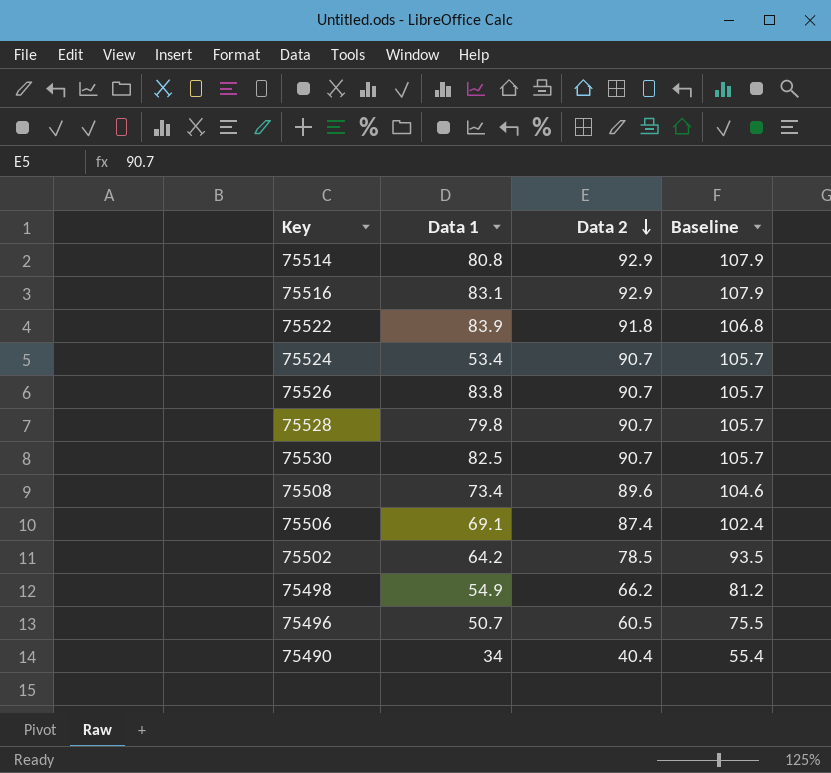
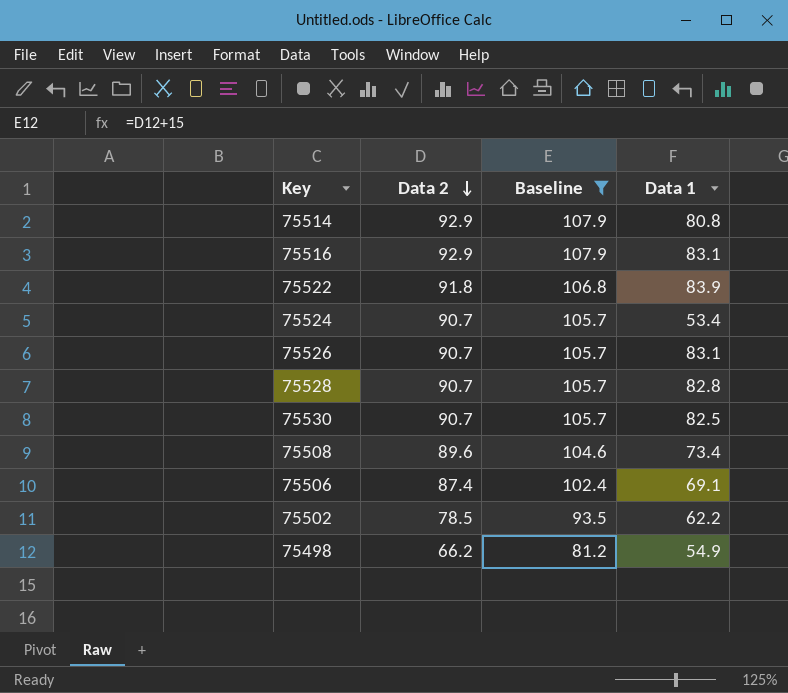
filter: none -> Baseline >= 81.2
column Data 1 | position: 2 -> 4
75526 | Data 1: 83.8 -> 83.1
75528 | Data 1: 79.8 -> 82.8
75502 | Data 1: 64.2 -> 62.2

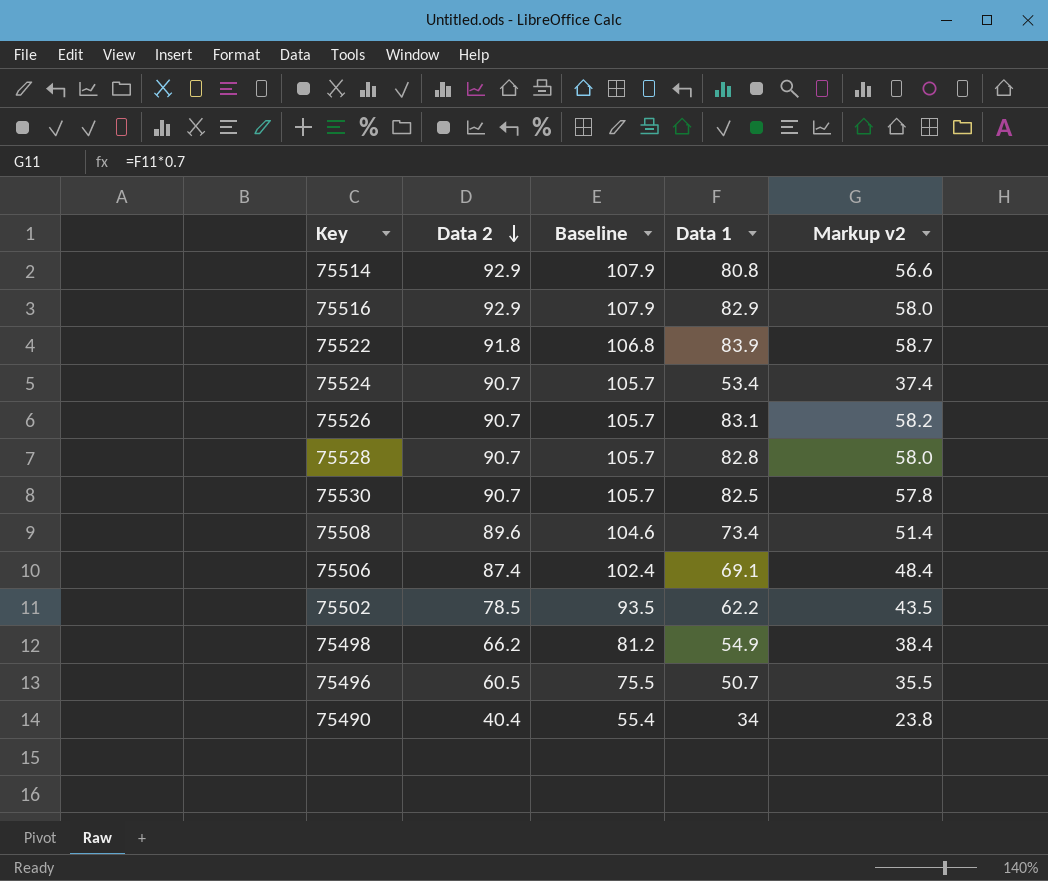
filter: Baseline >= 81.2 -> none
column Markup v2 | formula: none -> [Data 1] * 0.7
75516 | Data 1: 83.1 -> 82.9

